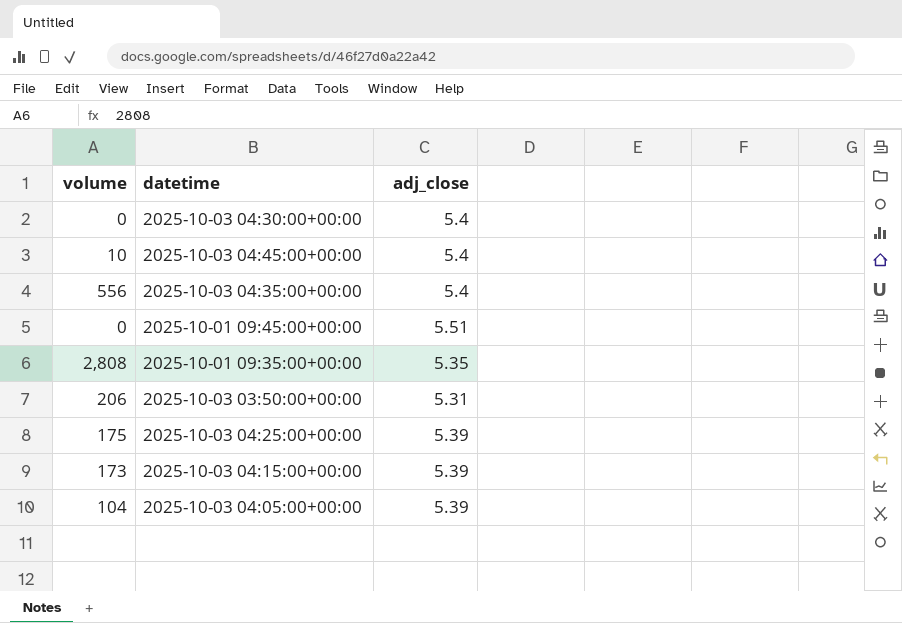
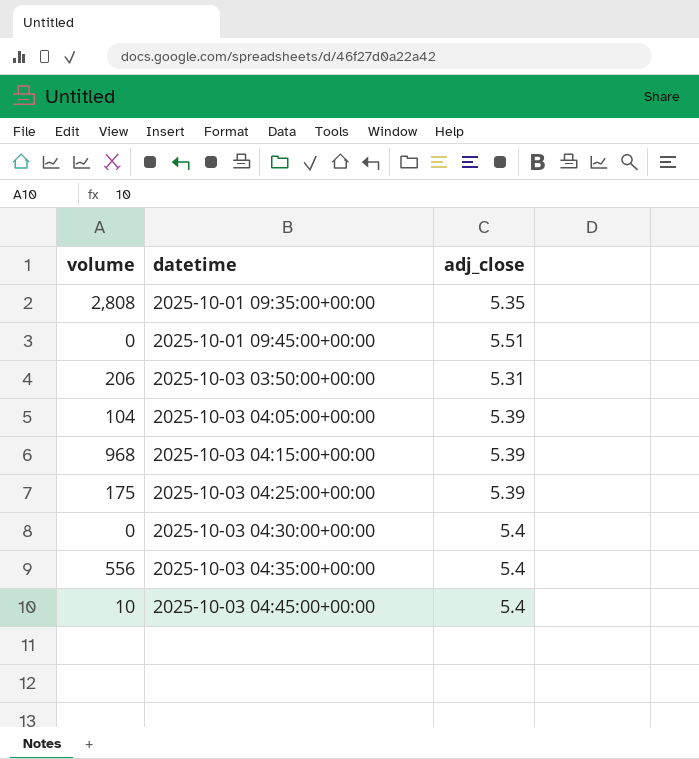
row order: none -> datetime ascending
2025-10-03 04:15:00+00:00 | volume: 173 -> 968

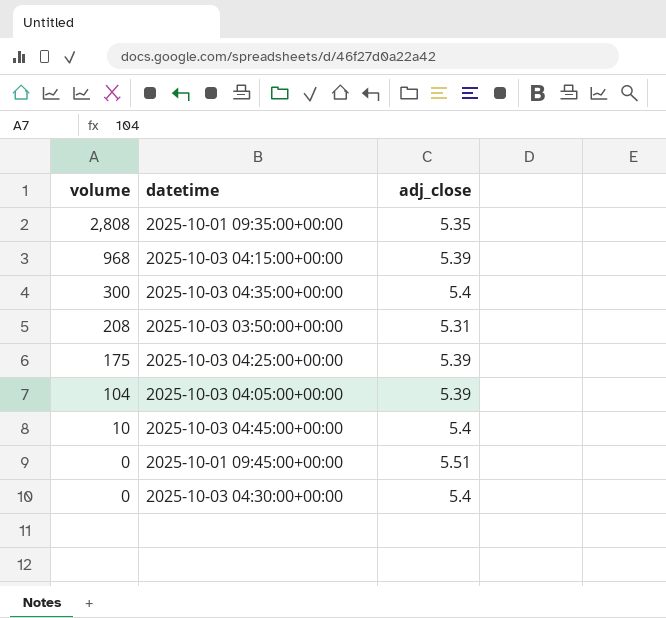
row order: datetime ascending -> volume descending
2025-10-03 04:35:00+00:00 | volume: 556 -> 300
2025-10-03 03:50:00+00:00 | volume: 206 -> 208

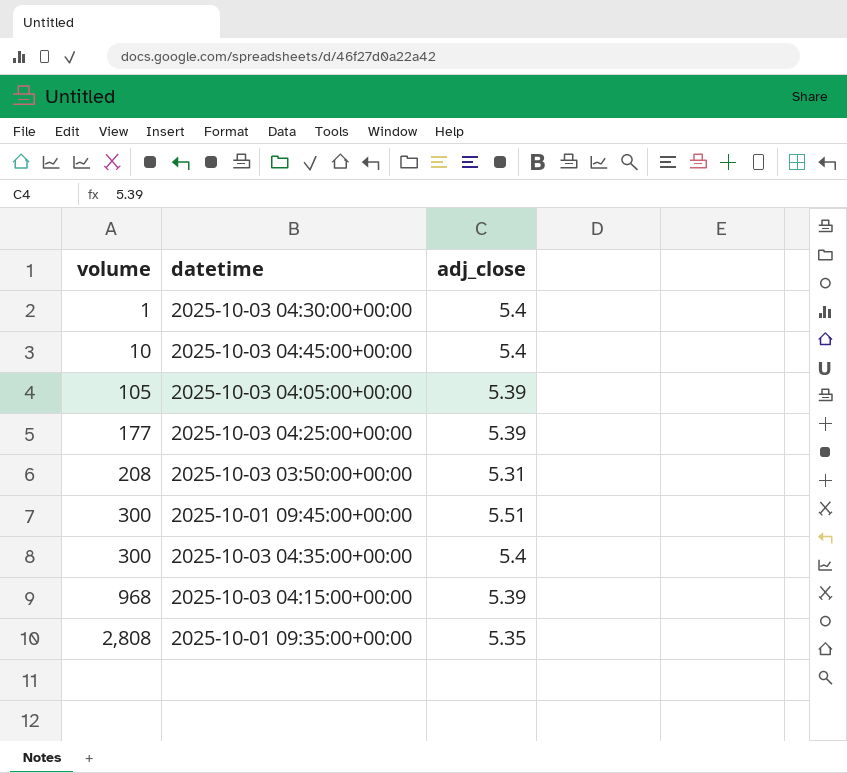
row order: volume descending -> volume ascending
2025-10-03 04:30:00+00:00 | volume: 0 -> 1
2025-10-03 04:05:00+00:00 | volume: 104 -> 105
2025-10-03 04:25:00+00:00 | volume: 175 -> 177
2025-10-01 09:45:00+00:00 | volume: 0 -> 300

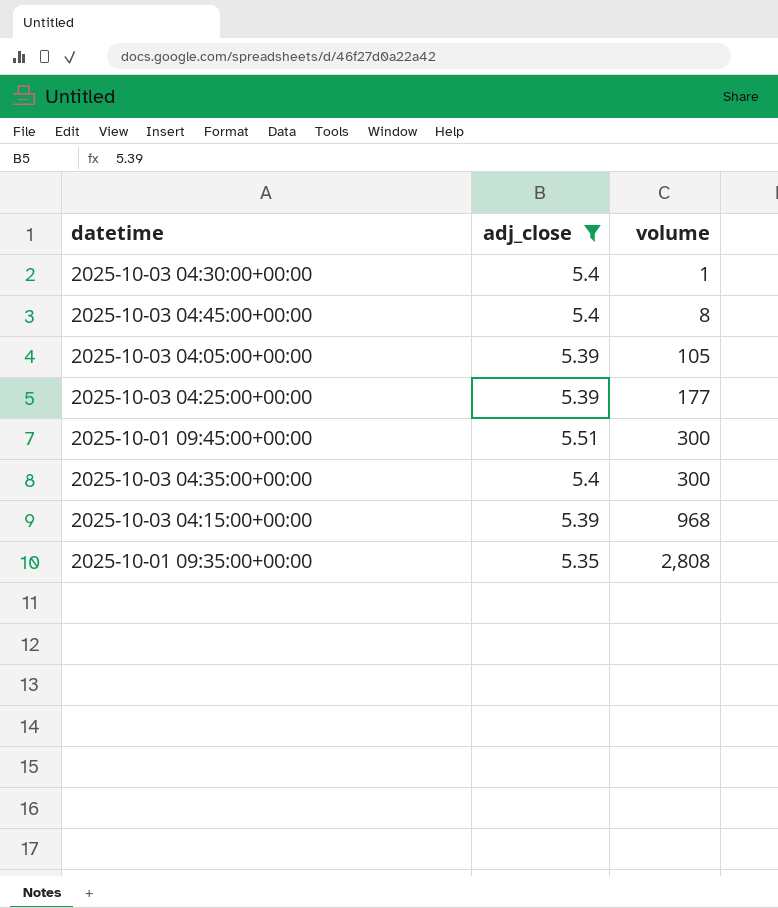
filter: none -> adj_close != 5.31
column volume | position: 1 -> 3
2025-10-03 04:45:00+00:00 | volume: 10 -> 8

